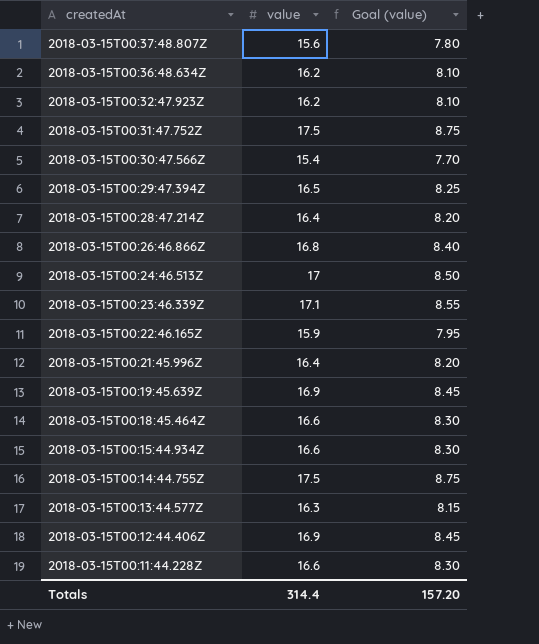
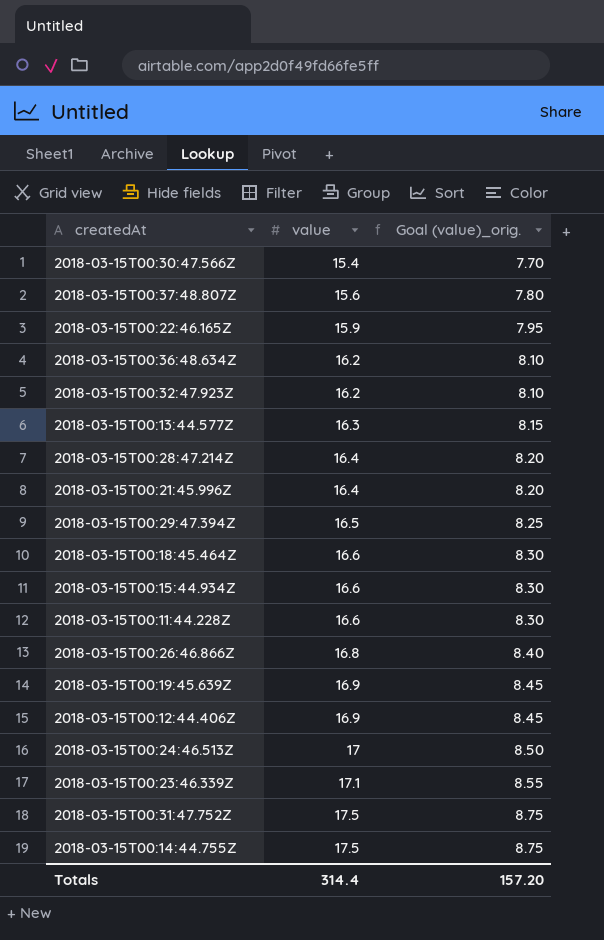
row order: createdAt descending -> value ascending
column name: Goal (value) -> Goal (value)_orig.

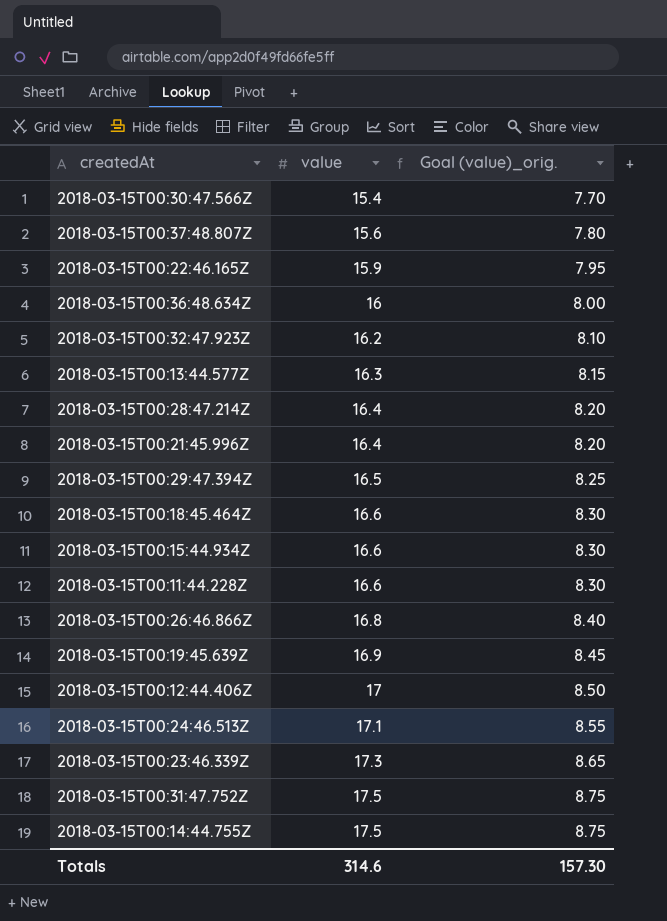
2018-03-15T00:36:48.634Z | value: 16.2 -> 16
2018-03-15T00:36:48.634Z | Goal (value)_orig.: 8.10 -> 8.00
2018-03-15T00:12:44.406Z | value: 16.9 -> 17
2018-03-15T00:12:44.406Z | Goal (value)_orig.: 8.45 -> 8.50
2018-03-15T00:24:46.513Z | value: 17 -> 17.1
2018-03-15T00:24:46.513Z | Goal (value)_orig.: 8.50 -> 8.55
2018-03-15T00:23:46.339Z | value: 17.1 -> 17.3
2018-03-15T00:23:46.339Z | Goal (value)_orig.: 8.55 -> 8.65
Totals | value: 314.4 -> 314.6
Totals | Goal (value)_orig.: 157.20 -> 157.30

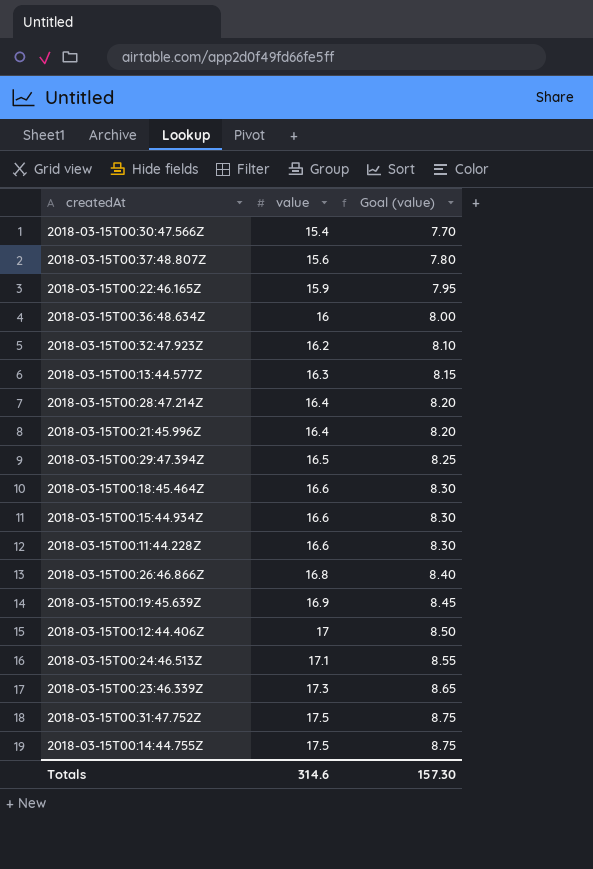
column name: Goal (value)_orig. -> Goal (value)

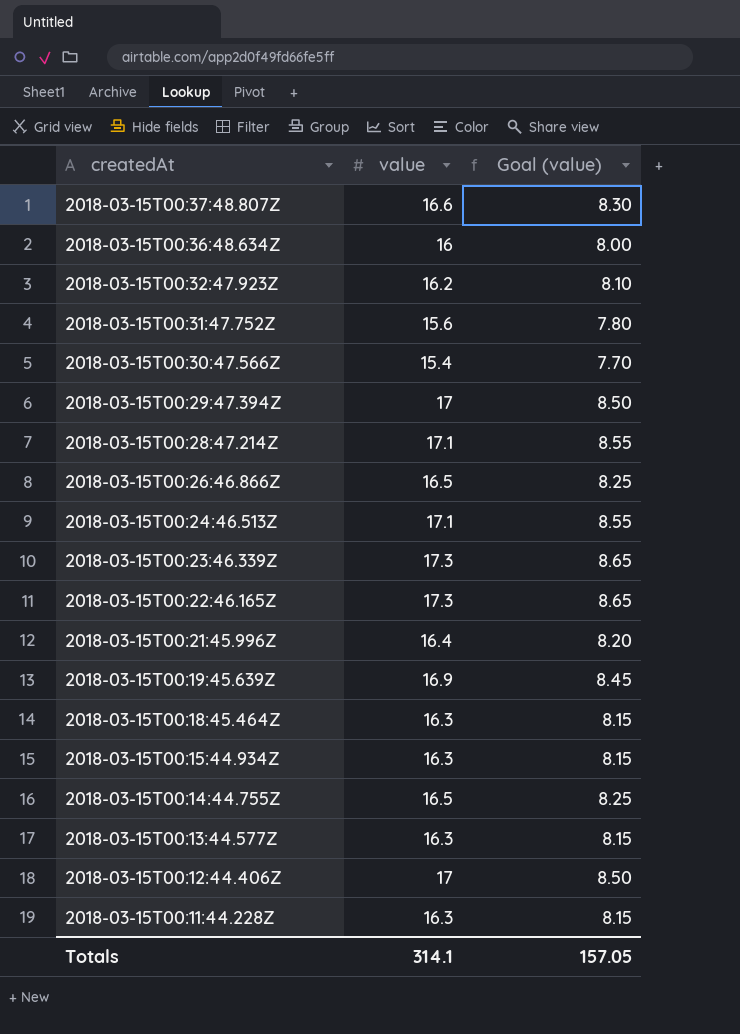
row order: value ascending -> createdAt descending
2018-03-15T00:37:48.807Z | value: 15.6 -> 16.6
2018-03-15T00:37:48.807Z | Goal (value): 7.80 -> 8.30
2018-03-15T00:31:47.752Z | value: 17.5 -> 15.6
2018-03-15T00:31:47.752Z | Goal (value): 8.75 -> 7.80
2018-03-15T00:29:47.394Z | value: 16.5 -> 17
2018-03-15T00:29:47.394Z | Goal (value): 8.25 -> 8.50
2018-03-15T00:28:47.214Z | value: 16.4 -> 17.1
2018-03-15T00:28:47.214Z | Goal (value): 8.20 -> 8.55
2018-03-15T00:26:46.866Z | value: 16.8 -> 16.5
2018-03-15T00:26:46.866Z | Goal (value): 8.40 -> 8.25
2018-03-15T00:22:46.165Z | value: 15.9 -> 17.3
2018-03-15T00:22:46.165Z | Goal (value): 7.95 -> 8.65
2018-03-15T00:18:45.464Z | value: 16.6 -> 16.3
2018-03-15T00:18:45.464Z | Goal (value): 8.30 -> 8.15
2018-03-15T00:15:44.934Z | value: 16.6 -> 16.3
2018-03-15T00:15:44.934Z | Goal (value): 8.30 -> 8.15
2018-03-15T00:14:44.755Z | value: 17.5 -> 16.5
2018-03-15T00:14:44.755Z | Goal (value): 8.75 -> 8.25
2018-03-15T00:11:44.228Z | value: 16.6 -> 16.3
2018-03-15T00:11:44.228Z | Goal (value): 8.30 -> 8.15
Totals | value: 314.6 -> 314.1
Totals | Goal (value): 157.30 -> 157.05

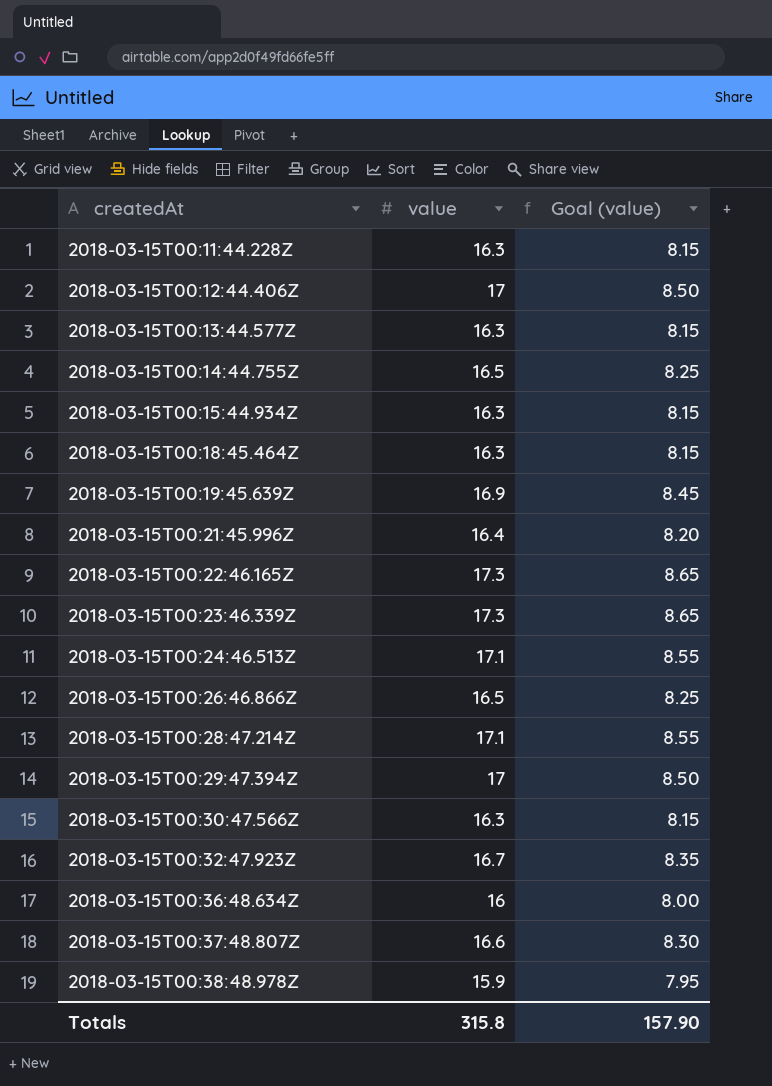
row order: createdAt descending -> createdAt ascending
row 2018-03-15T00:31:47.752Z: 15.6 | 7.80 -> none
2018-03-15T00:30:47.566Z | value: 15.4 -> 16.3
2018-03-15T00:30:47.566Z | Goal (value): 7.70 -> 8.15
2018-03-15T00:32:47.923Z | value: 16.2 -> 16.7
2018-03-15T00:32:47.923Z | Goal (value): 8.10 -> 8.35
row 2018-03-15T00:38:48.978Z: none -> 15.9 | 7.95
Totals | value: 314.1 -> 315.8
Totals | Goal (value): 157.05 -> 157.90

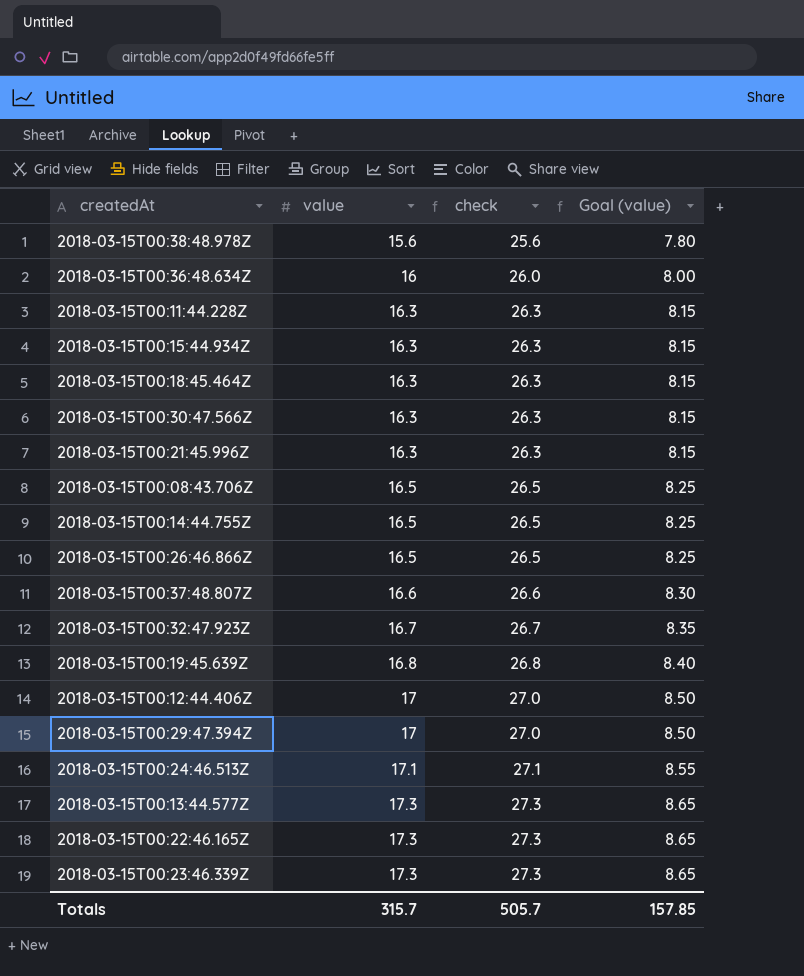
row order: createdAt ascending -> value ascending
column check | formula: none -> [value] + 10
row 2018-03-15T00:28:47.214Z: 17.1 | 8.55 -> none
2018-03-15T00:38:48.978Z | value: 15.9 -> 15.6
2018-03-15T00:38:48.978Z | Goal (value): 7.95 -> 7.80
2018-03-15T00:21:45.996Z | value: 16.4 -> 16.3
2018-03-15T00:21:45.996Z | Goal (value): 8.20 -> 8.15
row 2018-03-15T00:08:43.706Z: none -> 16.5 | 26.5 | 8.25
2018-03-15T00:19:45.639Z | value: 16.9 -> 16.8
2018-03-15T00:19:45.639Z | Goal (value): 8.45 -> 8.40
2018-03-15T00:13:44.577Z | value: 16.3 -> 17.3
2018-03-15T00:13:44.577Z | Goal (value): 8.15 -> 8.65
Totals | value: 315.8 -> 315.7
Totals | Goal (value): 157.90 -> 157.85

